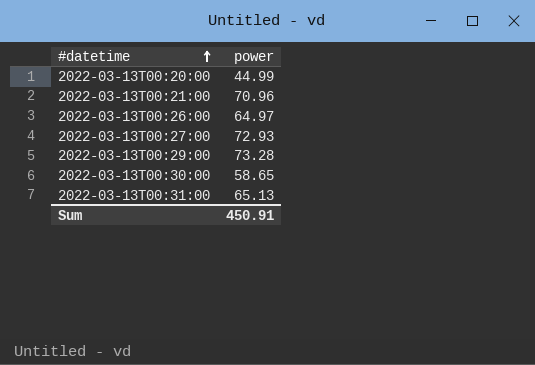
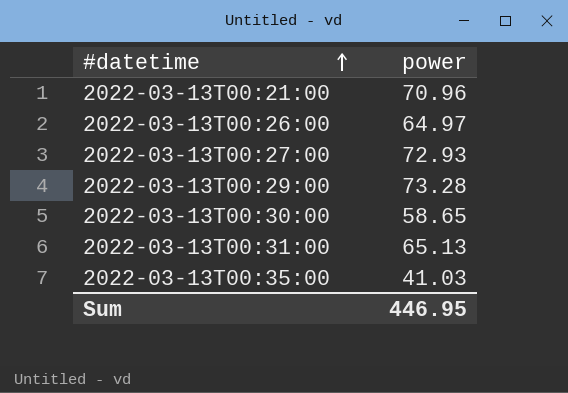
row 2022-03-13T00:20:00: 44.99 -> none
row 2022-03-13T00:35:00: none -> 41.03
Sum | power: 450.91 -> 446.95

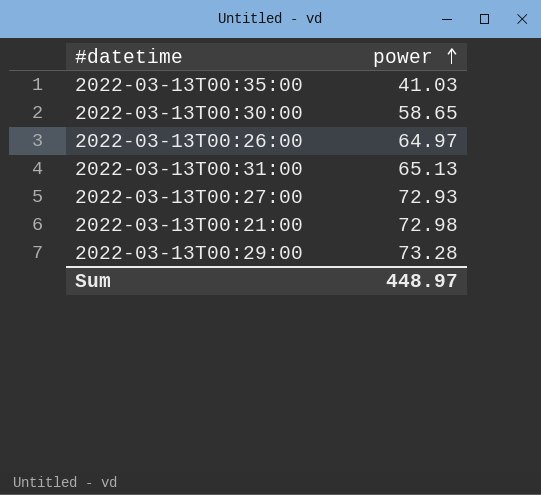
row order: #datetime ascending -> power ascending
2022-03-13T00:21:00 | power: 70.96 -> 72.98
Sum | power: 446.95 -> 448.97

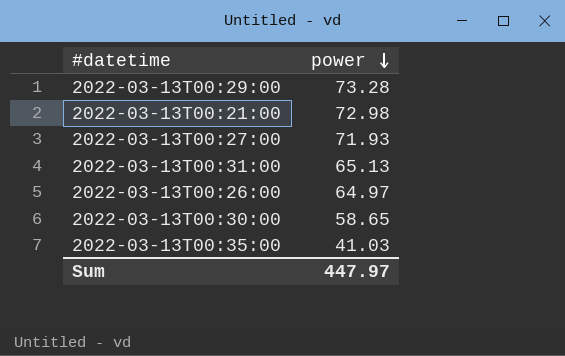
row order: power ascending -> power descending
2022-03-13T00:27:00 | power: 72.93 -> 71.93
Sum | power: 448.97 -> 447.97

